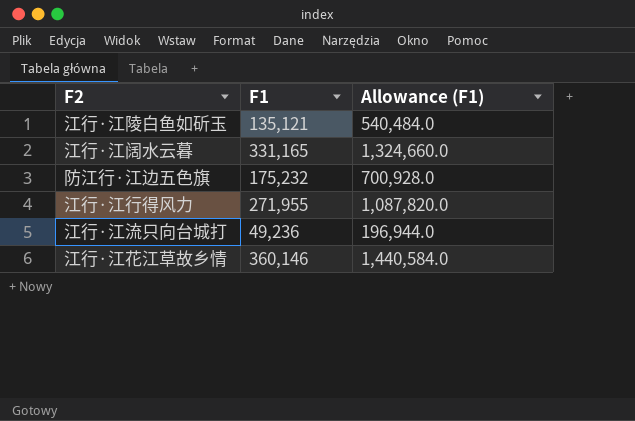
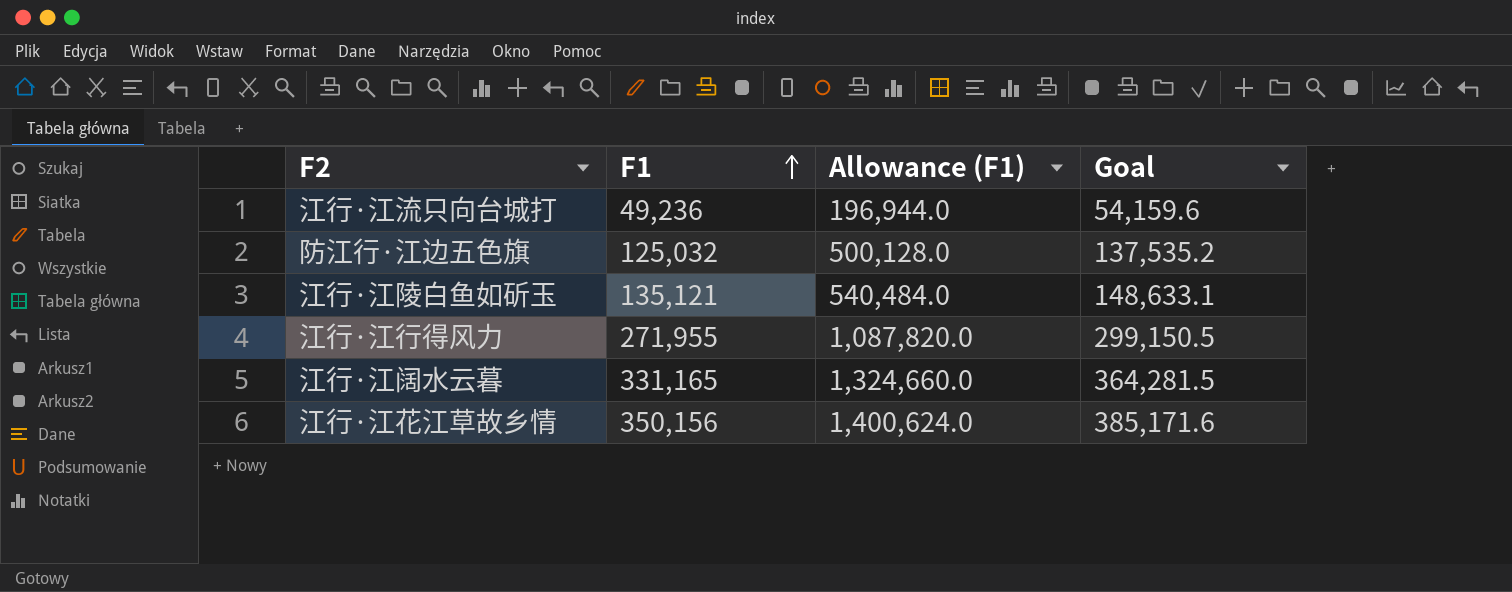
row order: none -> F1 ascending
column Goal | formula: none -> [F1] * 1.1
防江行·江边五色旗 | F1: 175,232 -> 125,032
防江行·江边五色旗 | Allowance (F1): 700,928.0 -> 500,128.0
江行·江花江草故乡情 | F1: 360,146 -> 350,156
江行·江花江草故乡情 | Allowance (F1): 1,440,584.0 -> 1,400,624.0

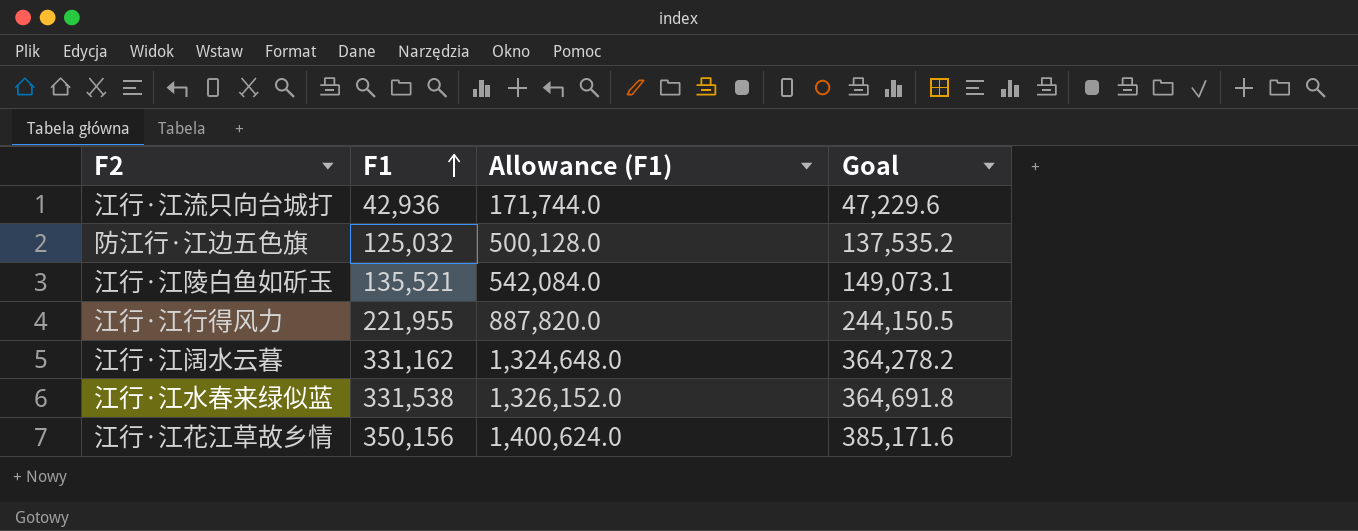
江行·江流只向台城打 | F1: 49,236 -> 42,936
江行·江流只向台城打 | Allowance (F1): 196,944.0 -> 171,744.0
江行·江流只向台城打 | Goal: 54,159.6 -> 47,229.6
江行·江陵白鱼如斫玉 | F1: 135,121 -> 135,521
江行·江陵白鱼如斫玉 | Allowance (F1): 540,484.0 -> 542,084.0
江行·江陵白鱼如斫玉 | Goal: 148,633.1 -> 149,073.1
江行·江行得风力 | F1: 271,955 -> 221,955
江行·江行得风力 | Allowance (F1): 1,087,820.0 -> 887,820.0
江行·江行得风力 | Goal: 299,150.5 -> 244,150.5
江行·江阔水云暮 | F1: 331,165 -> 331,162
江行·江阔水云暮 | Allowance (F1): 1,324,660.0 -> 1,324,648.0
江行·江阔水云暮 | Goal: 364,281.5 -> 364,278.2
row 江行·江水春来绿似蓝: none -> 331,538 | 1,326,152.0 | 364,691.8

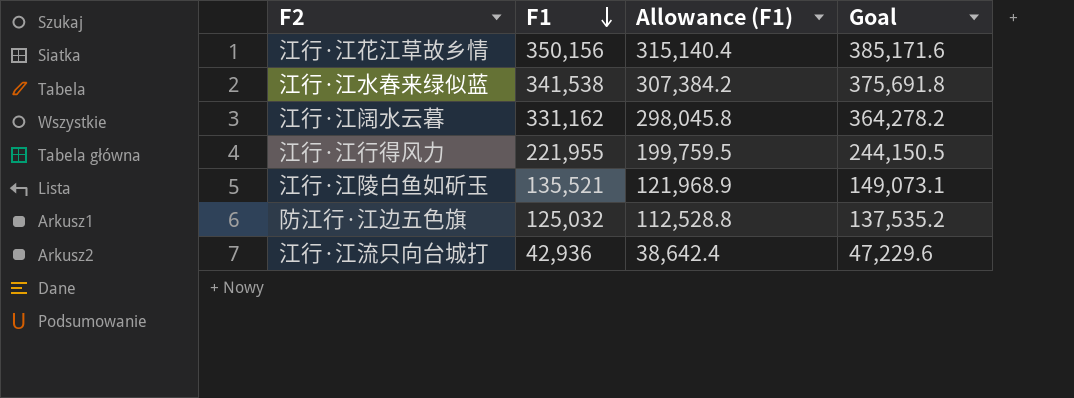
row order: F1 ascending -> F1 descending
column Allowance (F1) | formula: [F1] * 4 -> [F1] * 0.9
江行·江水春来绿似蓝 | F1: 331,538 -> 341,538
江行·江水春来绿似蓝 | Goal: 364,691.8 -> 375,691.8

